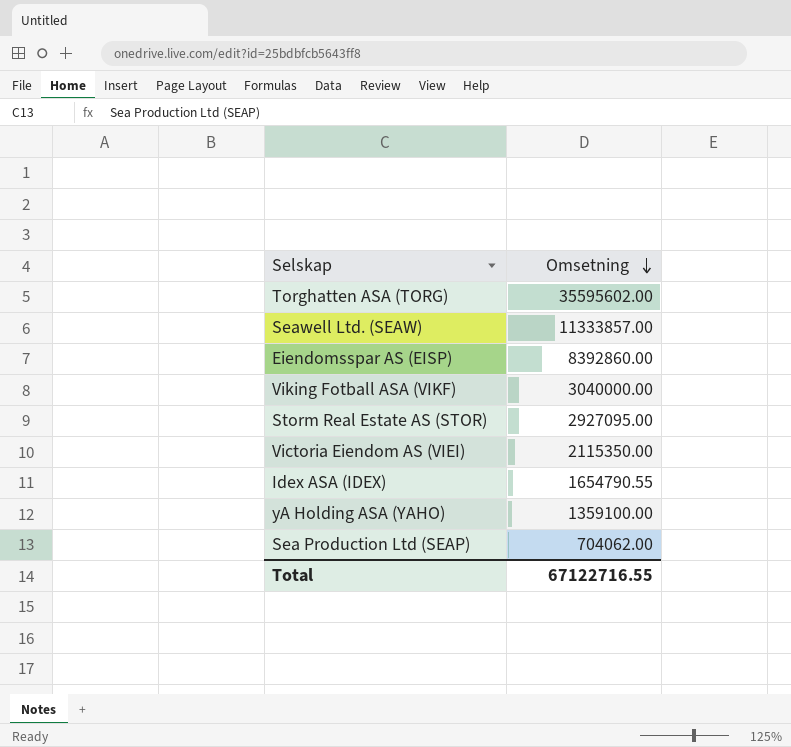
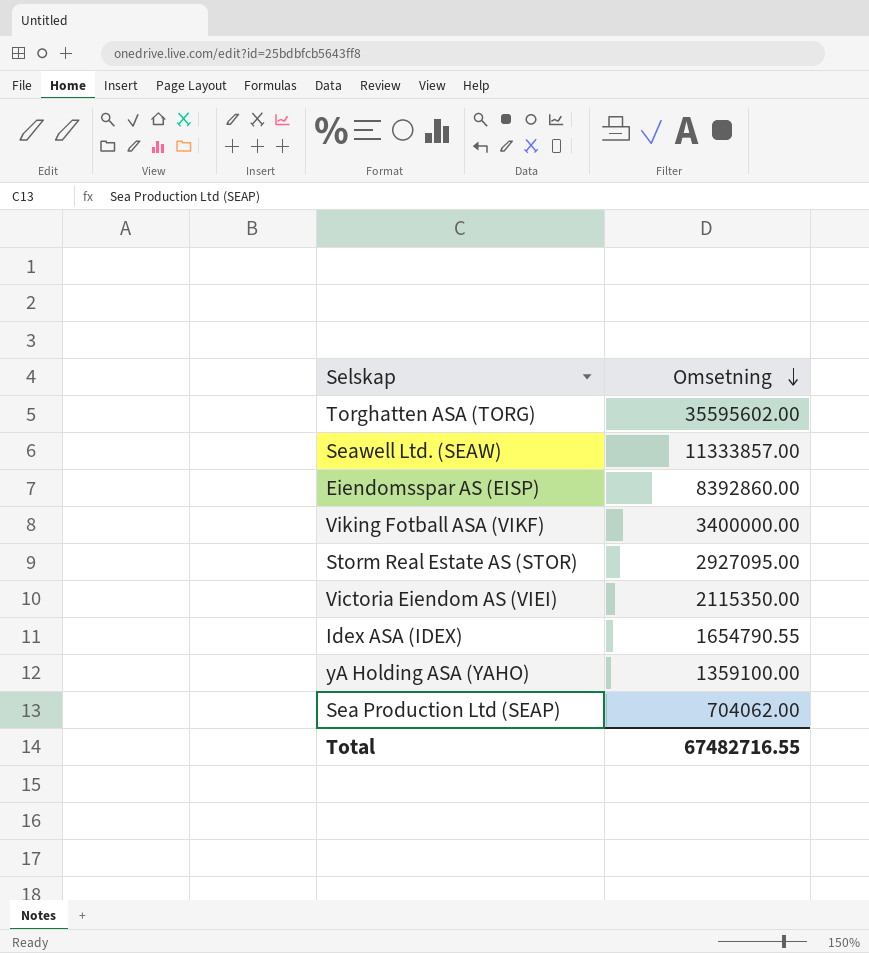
Viking Fotball ASA (VIKF) | Omsetning: 3040000.00 -> 3400000.00
Total | Omsetning: 67122716.55 -> 67482716.55

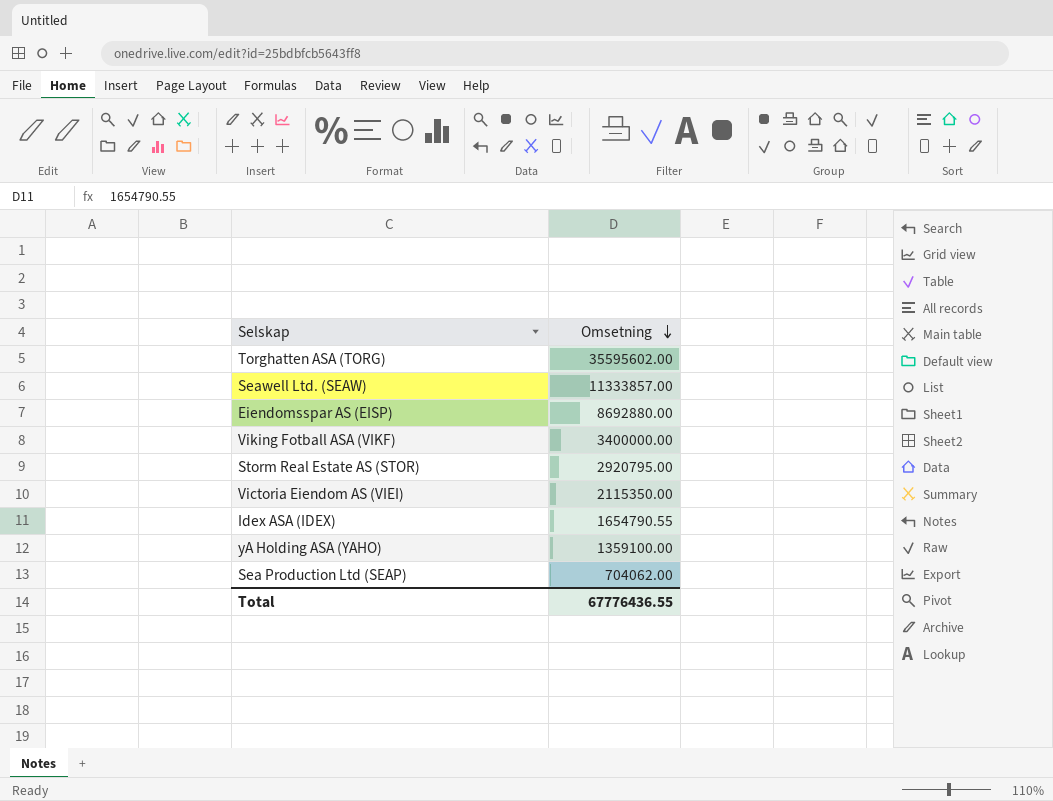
Eiendomsspar AS (EISP) | Omsetning: 8392860.00 -> 8692880.00
Storm Real Estate AS (STOR) | Omsetning: 2927095.00 -> 2920795.00
Total | Omsetning: 67482716.55 -> 67776436.55

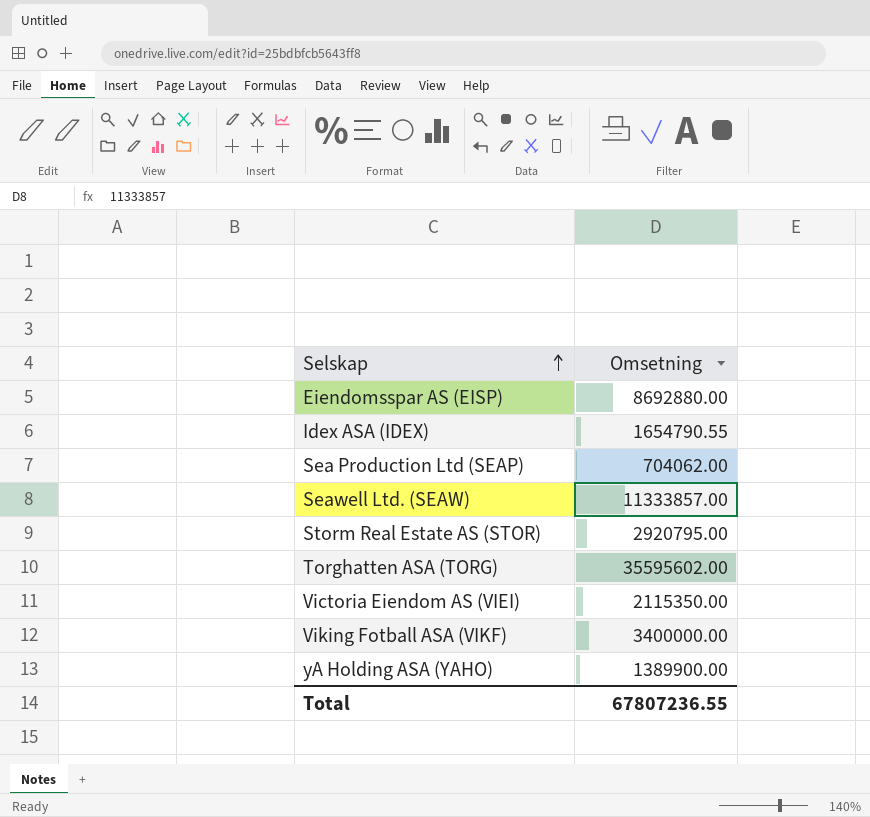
row order: Omsetning descending -> Selskap ascending
yA Holding ASA (YAHO) | Omsetning: 1359100.00 -> 1389900.00
Total | Omsetning: 67776436.55 -> 67807236.55

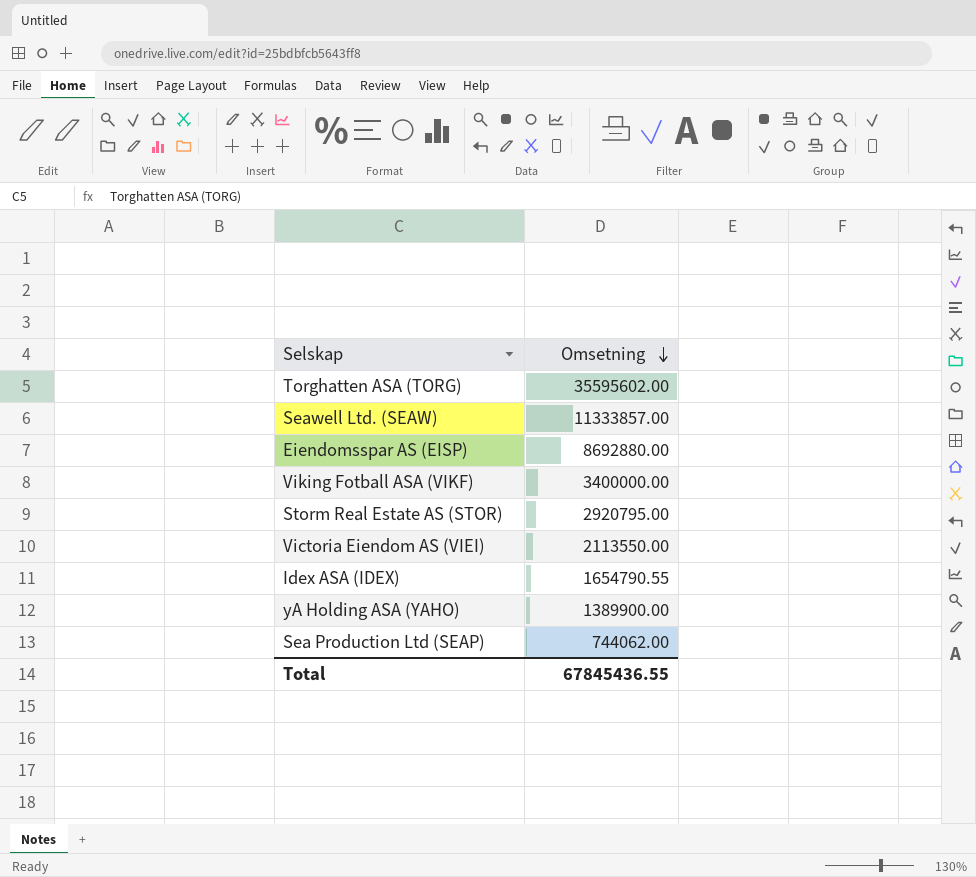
row order: Selskap ascending -> Omsetning descending
Victoria Eiendom AS (VIEI) | Omsetning: 2115350.00 -> 2113550.00
Sea Production Ltd (SEAP) | Omsetning: 704062.00 -> 744062.00
Total | Omsetning: 67807236.55 -> 67845436.55

